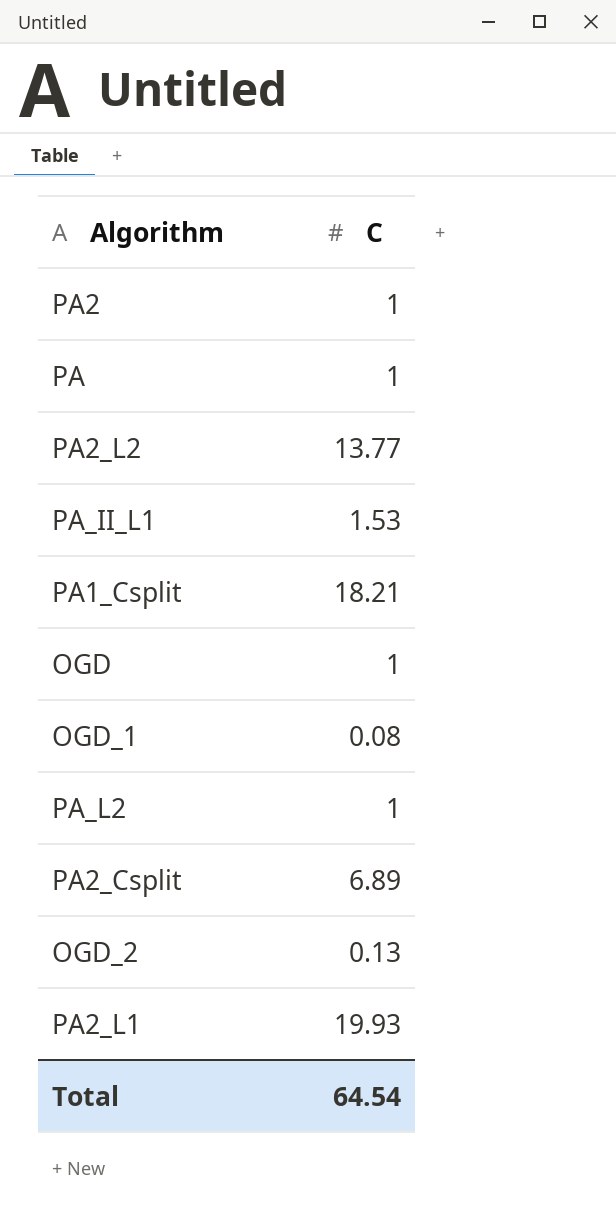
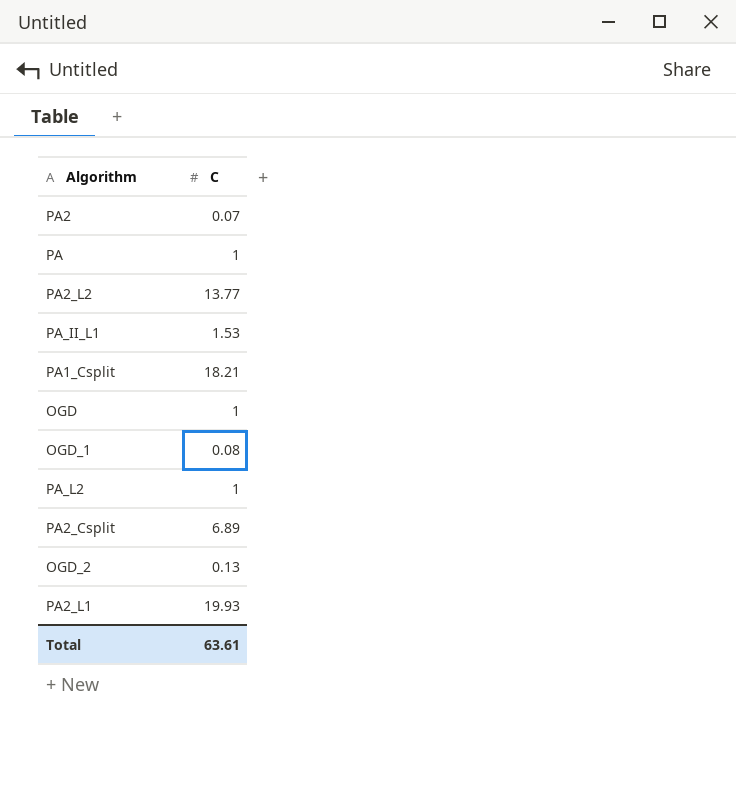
PA2 | C: 1 -> 0.07
Total | C: 64.54 -> 63.61

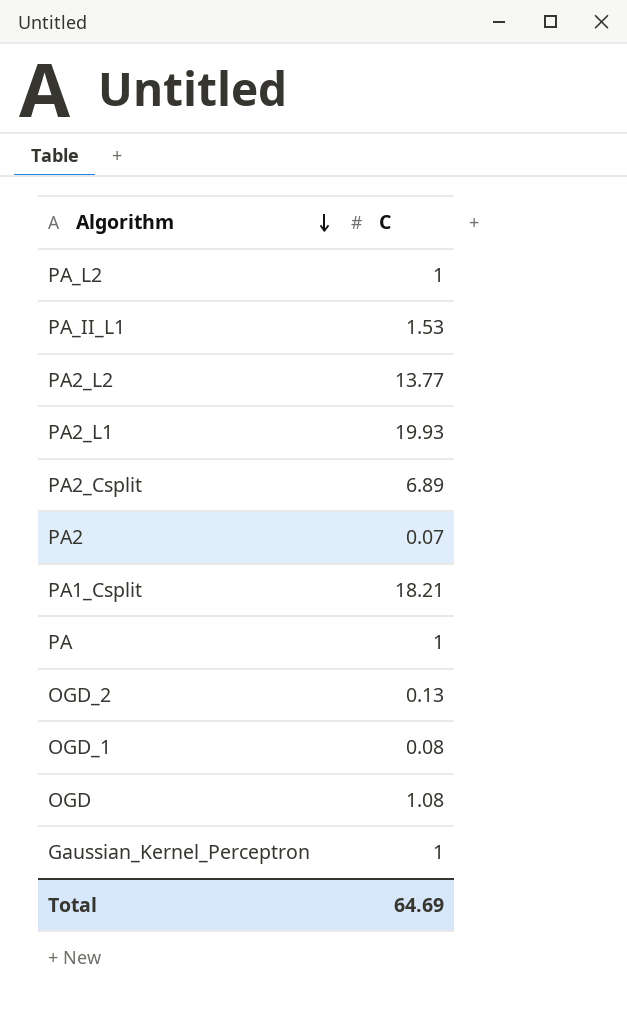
row order: none -> Algorithm descending
OGD | C: 1 -> 1.08
row Gaussian_Kernel_Perceptron: none -> 1
Total | C: 63.61 -> 64.69

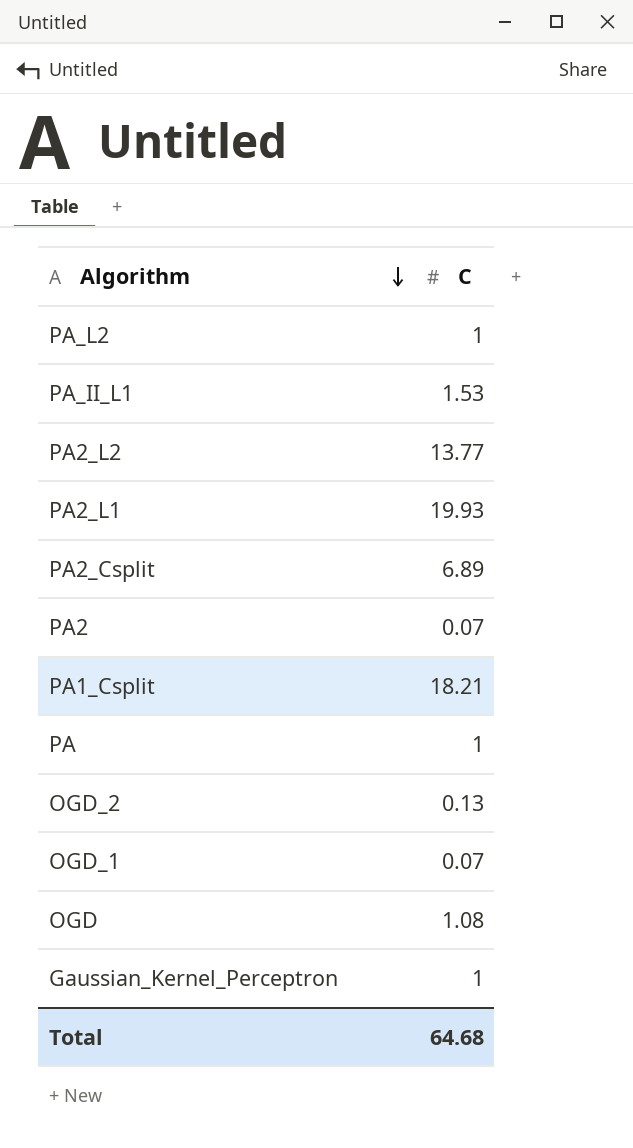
OGD_1 | C: 0.08 -> 0.07
Total | C: 64.69 -> 64.68

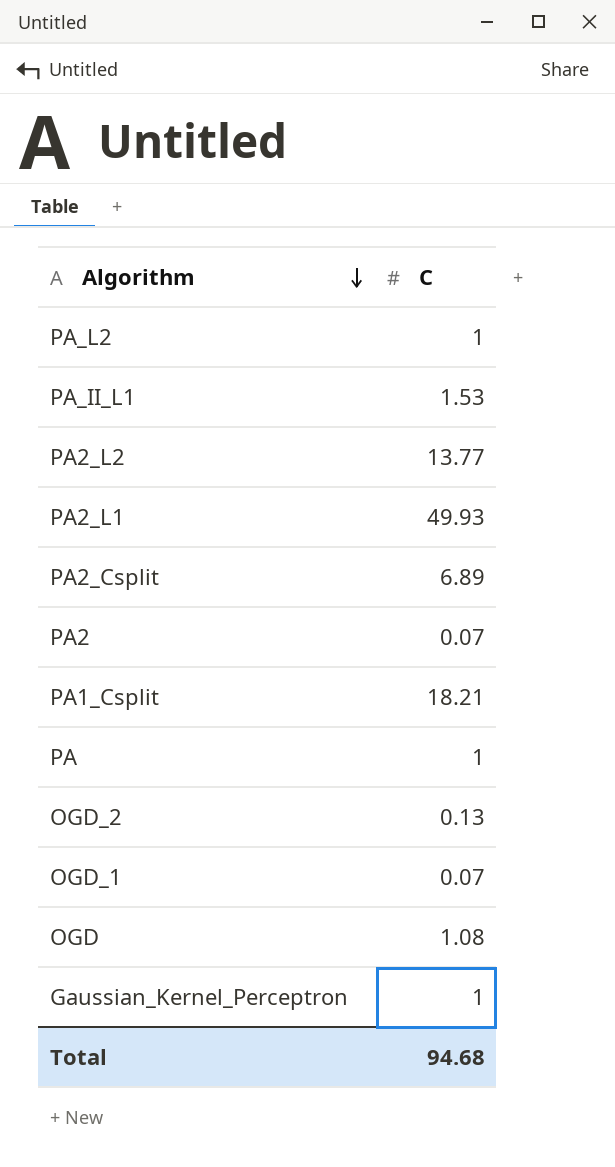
PA2_L1 | C: 19.93 -> 49.93
Total | C: 64.68 -> 94.68

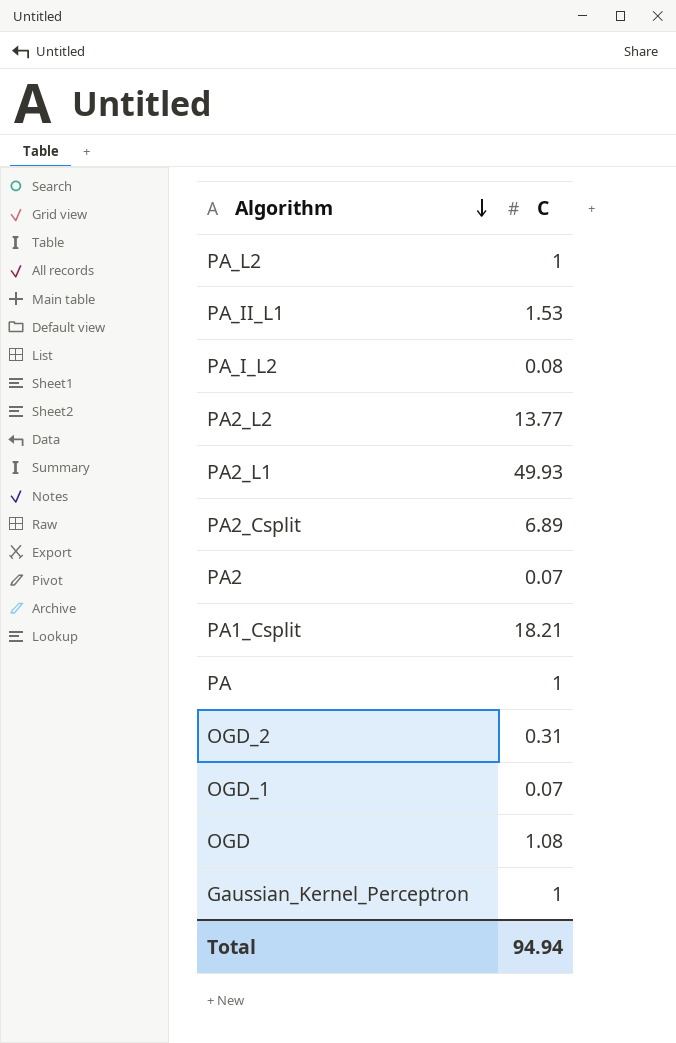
row PA_I_L2: none -> 0.08
OGD_2 | C: 0.13 -> 0.31
Total | C: 94.68 -> 94.94

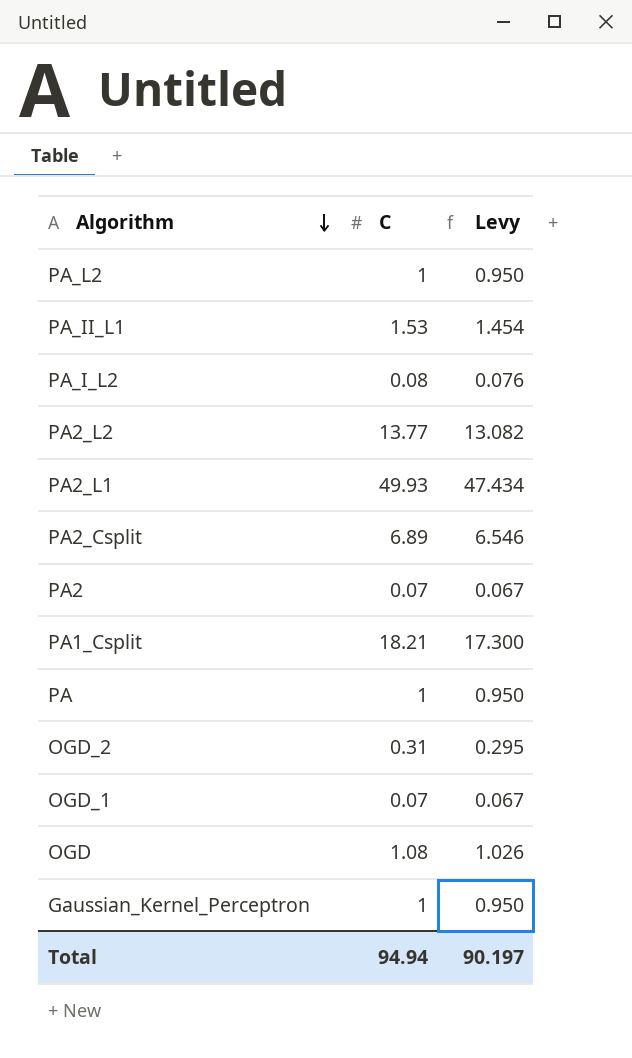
column Levy | formula: none -> [C] * 0.95

